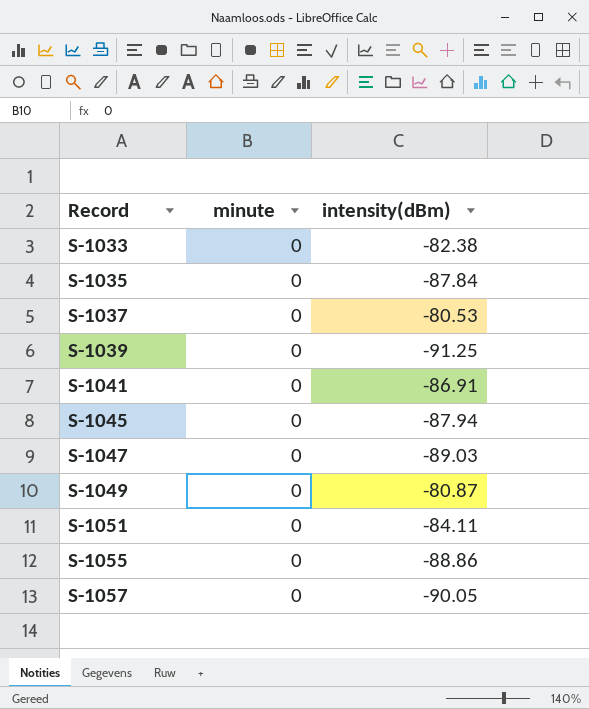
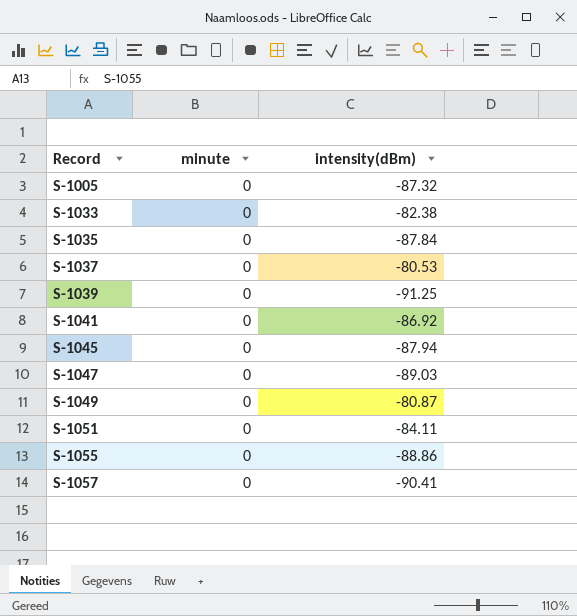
row S-1005: none -> 0 | -87.32
S-1041 | intensity(dBm): -86.91 -> -86.92
S-1057 | intensity(dBm): -90.05 -> -90.41

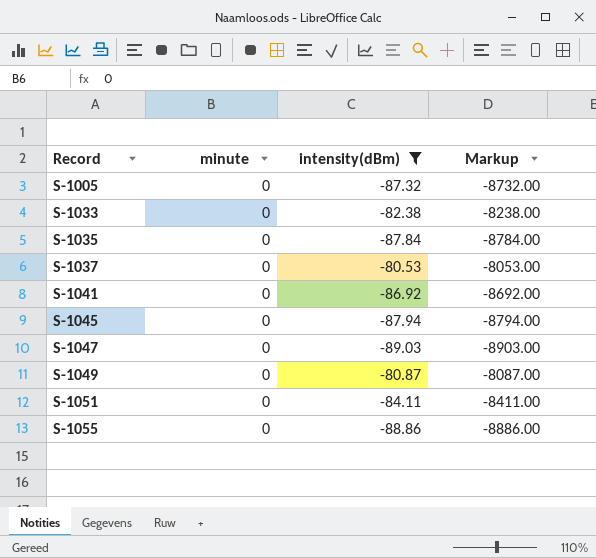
filter: none -> intensity(dBm) >= -89.03
column Markup | formula: none -> [intensity(dBm)] * 100

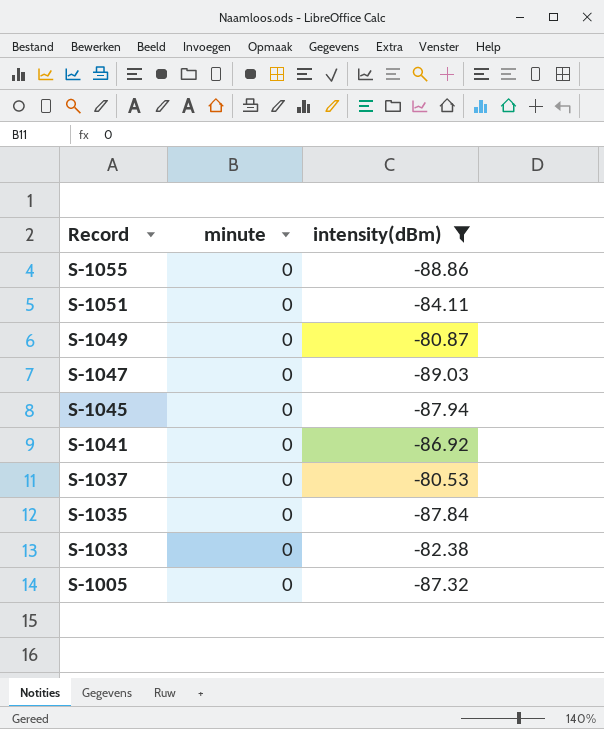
row order: Record ascending -> Record descending
column Markup | formula: [intensity(dBm)] * 100 -> none

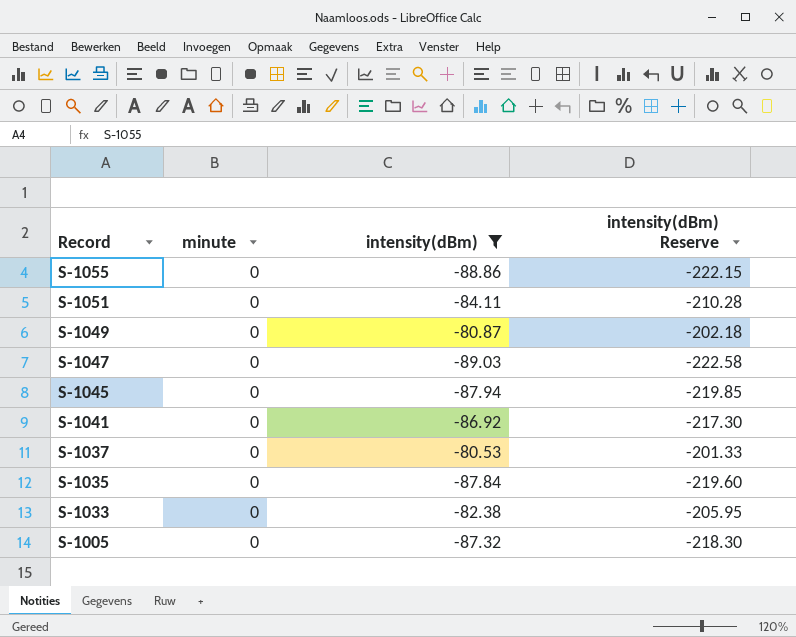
column intensity(dBm) Reserve | formula: none -> [intensity(dBm)] * 2.5

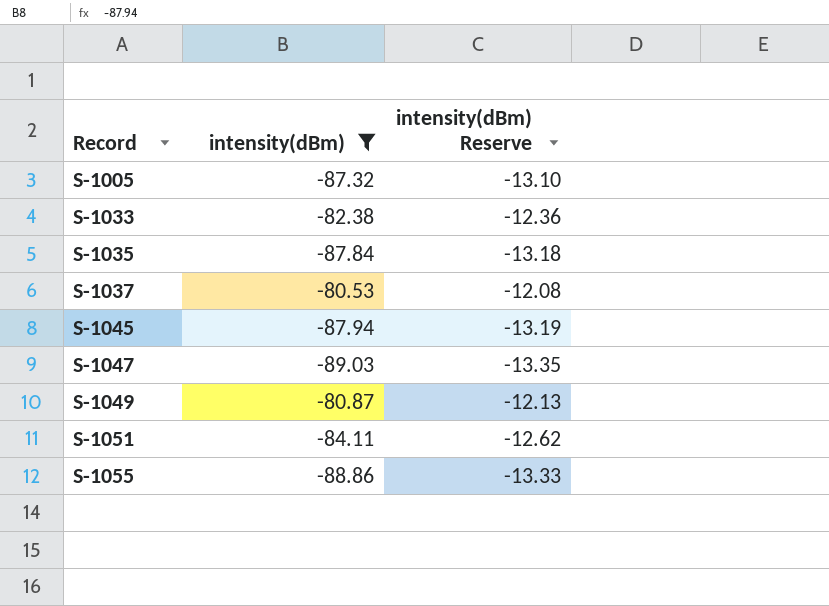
row order: Record descending -> Record ascending
column minute | position: 2 -> none
column intensity(dBm) Reserve | formula: [intensity(dBm)] * 2.5 -> [intensity(dBm)] * 0.15
row S-1041: 0 | -86.92 | -217.30 -> none

